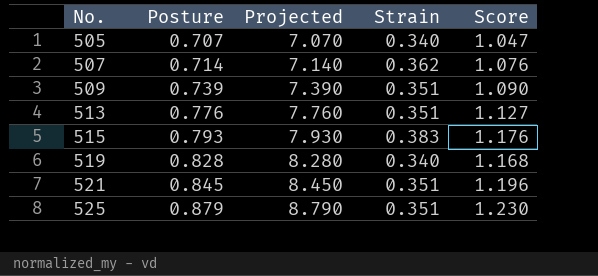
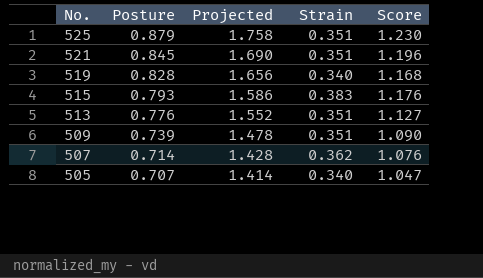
row order: No. ascending -> No. descending
column Projected | formula: [Posture] * 10 -> [Posture] * 2

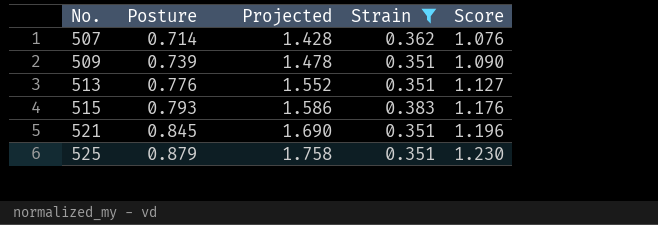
filter: none -> Strain != 0.340
row order: No. descending -> No. ascending

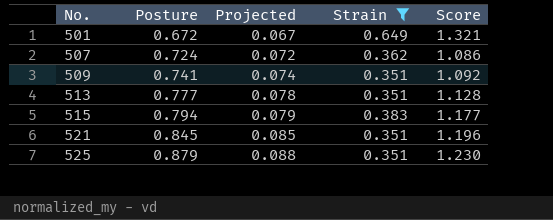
column Projected | formula: [Posture] * 2 -> [Posture] * 0.1
row 501: none -> 0.672 | 0.067 | 0.649 | 1.321
507 | Posture: 0.714 -> 0.724
507 | Score: 1.076 -> 1.086
509 | Posture: 0.739 -> 0.741
509 | Score: 1.090 -> 1.092
513 | Posture: 0.776 -> 0.777
513 | Score: 1.127 -> 1.128
515 | Posture: 0.793 -> 0.794
515 | Score: 1.176 -> 1.177

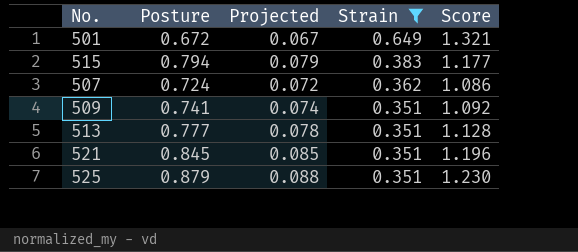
row order: No. ascending -> Strain descending

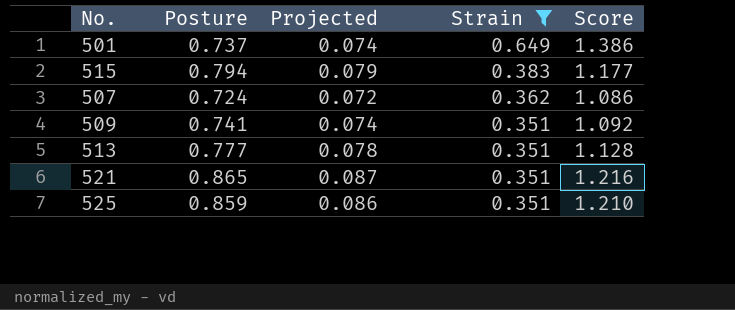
501 | Posture: 0.672 -> 0.737
501 | Projected: 0.067 -> 0.074
501 | Score: 1.321 -> 1.386
521 | Posture: 0.845 -> 0.865
521 | Projected: 0.085 -> 0.087
521 | Score: 1.196 -> 1.216
525 | Posture: 0.879 -> 0.859
525 | Projected: 0.088 -> 0.086
525 | Score: 1.230 -> 1.210

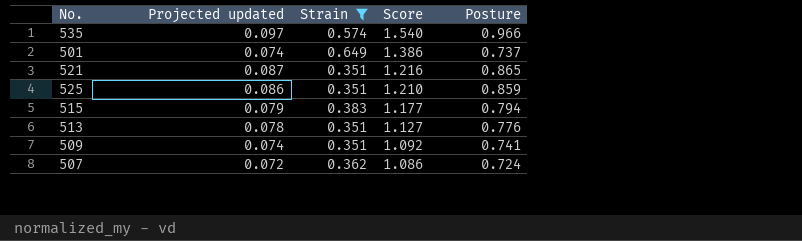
row order: Strain descending -> Score descending
column name: Projected -> Projected updated
column Posture | position: 2 -> 5
row 535: none -> 0.097 | 0.574 | 1.540 | 0.966
513 | Score: 1.128 -> 1.127
513 | Posture: 0.777 -> 0.776

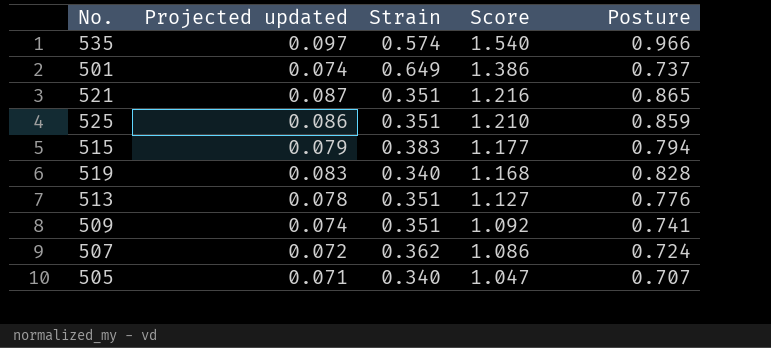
filter: Strain != 0.340 -> none

